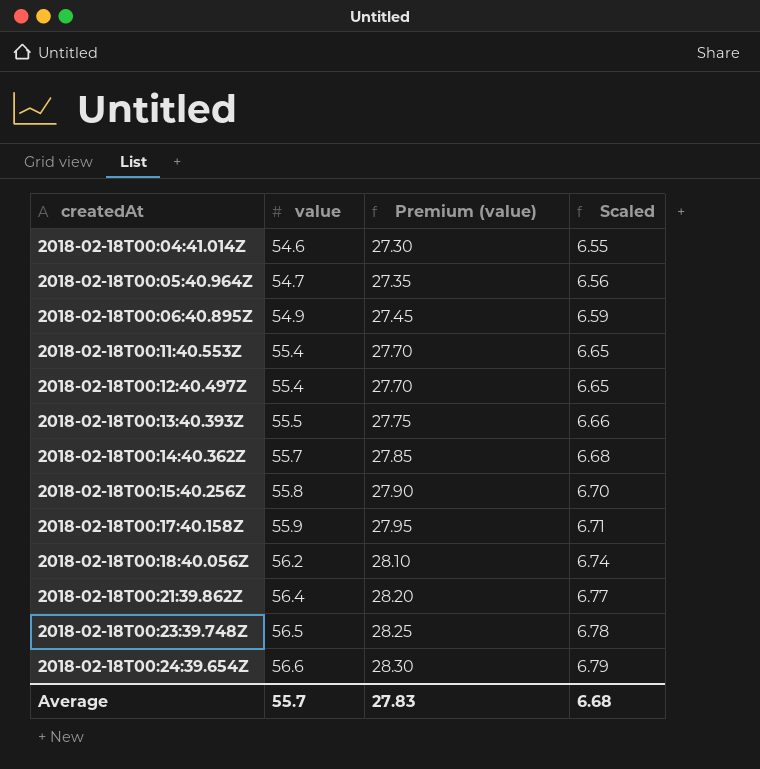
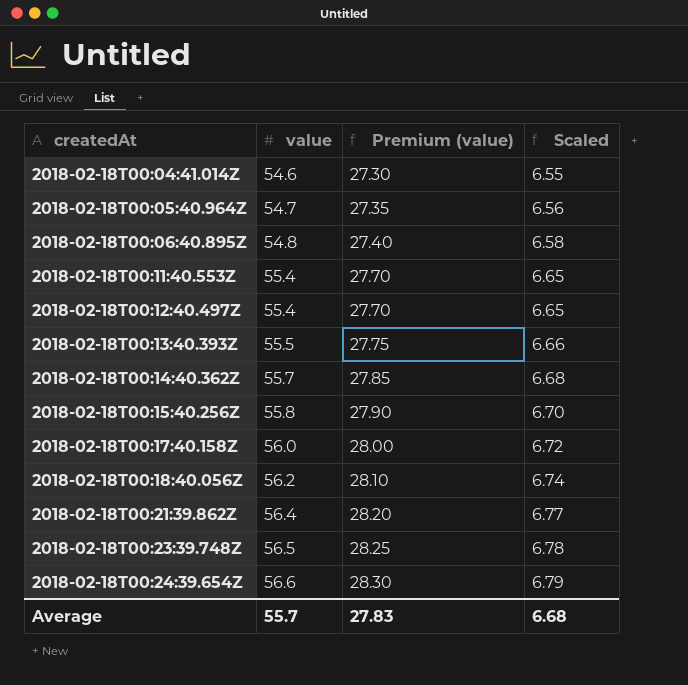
2018-02-18T00:06:40.895Z | value: 54.9 -> 54.8
2018-02-18T00:06:40.895Z | Premium (value): 27.45 -> 27.40
2018-02-18T00:06:40.895Z | Scaled: 6.59 -> 6.58
2018-02-18T00:17:40.158Z | value: 55.9 -> 56.0
2018-02-18T00:17:40.158Z | Premium (value): 27.95 -> 28.00
2018-02-18T00:17:40.158Z | Scaled: 6.71 -> 6.72

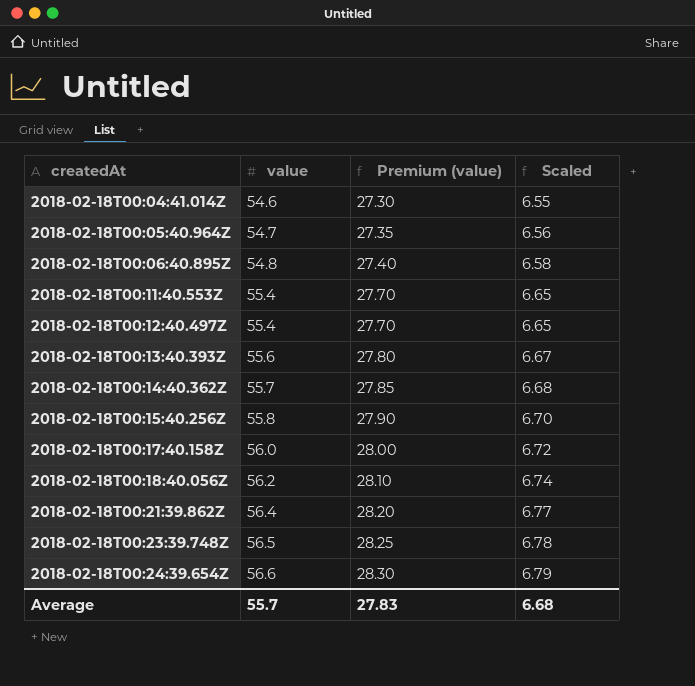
2018-02-18T00:13:40.393Z | value: 55.5 -> 55.6
2018-02-18T00:13:40.393Z | Premium (value): 27.75 -> 27.80
2018-02-18T00:13:40.393Z | Scaled: 6.66 -> 6.67

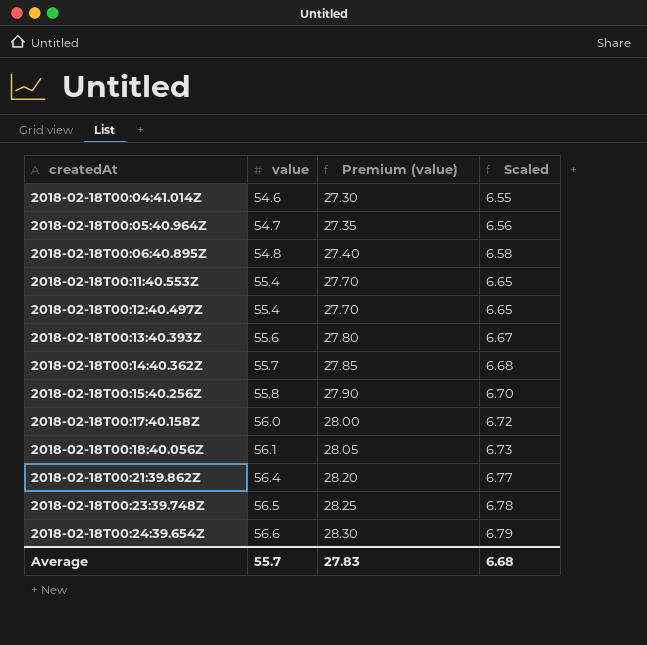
2018-02-18T00:18:40.056Z | value: 56.2 -> 56.1
2018-02-18T00:18:40.056Z | Premium (value): 28.10 -> 28.05
2018-02-18T00:18:40.056Z | Scaled: 6.74 -> 6.73

